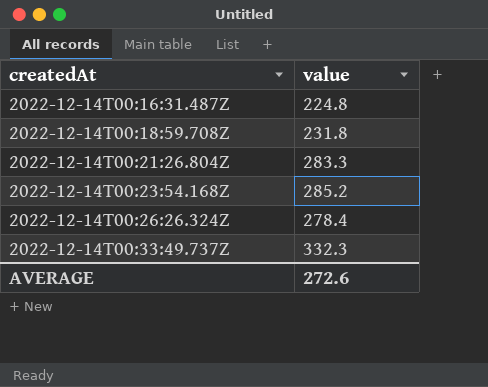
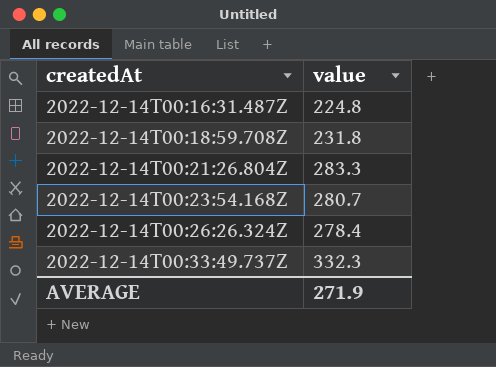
2022-12-14T00:23:54.168Z | value: 285.2 -> 280.7
AVERAGE | value: 272.6 -> 271.9

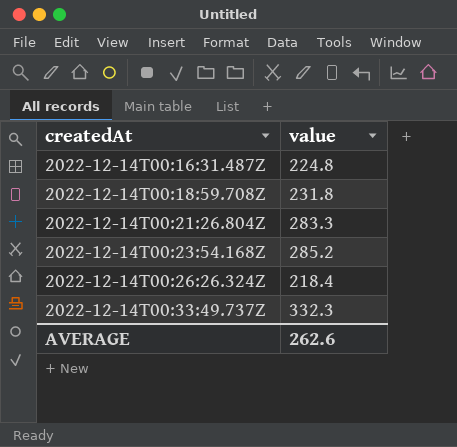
2022-12-14T00:23:54.168Z | value: 280.7 -> 285.2
2022-12-14T00:26:26.324Z | value: 278.4 -> 218.4
AVERAGE | value: 271.9 -> 262.6

